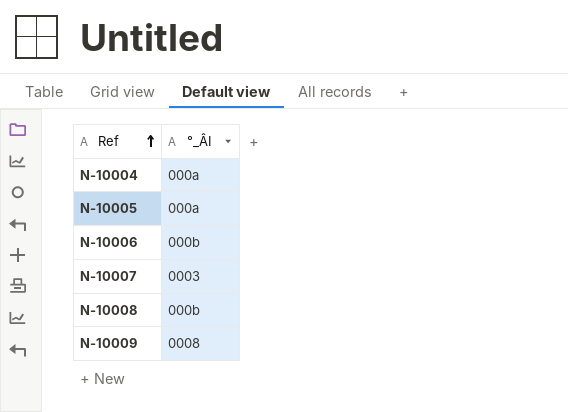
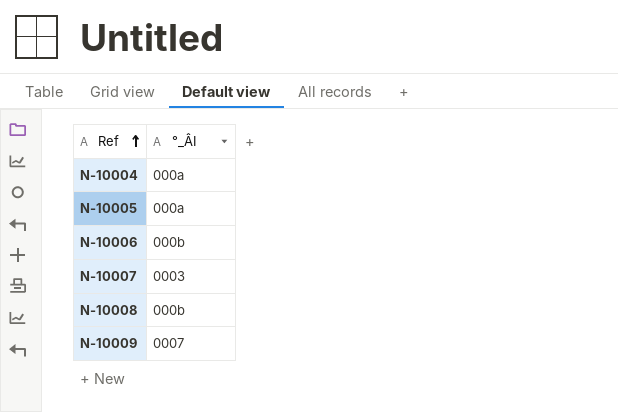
N-10009 | °_ÂI: 0008 -> 0007

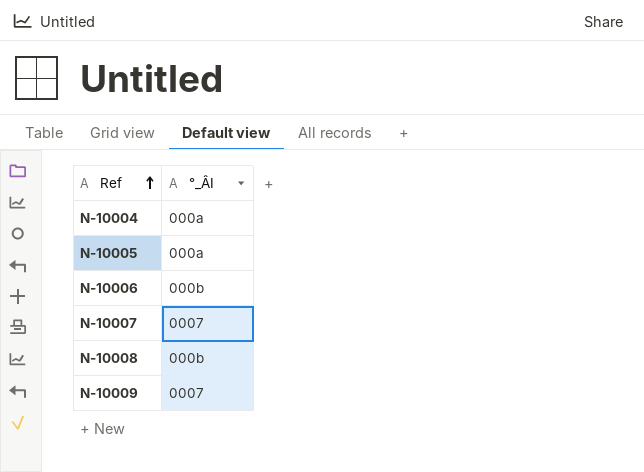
N-10007 | °_ÂI: 0003 -> 0007

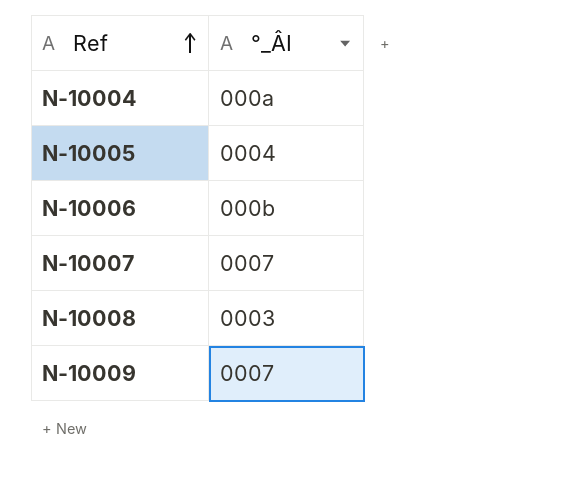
N-10005 | °_ÂI: 000a -> 0004
N-10008 | °_ÂI: 000b -> 0003

